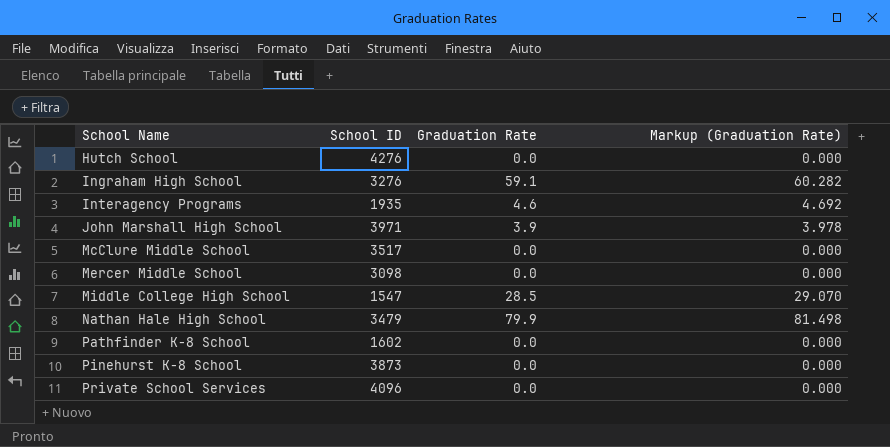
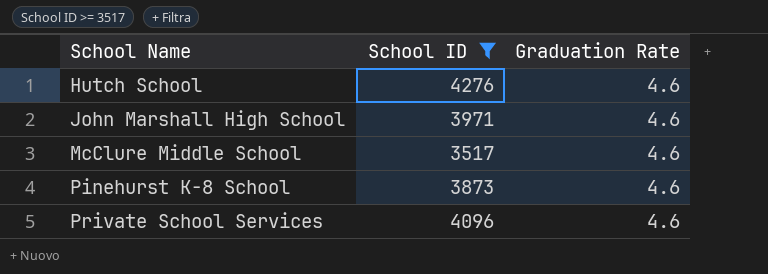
filter: none -> School ID >= 3517
column Markup (Graduation Rate) | formula: [Graduation Rate] * 1.02 -> none
Hutch School | Graduation Rate: 0.0 -> 4.6
John Marshall High School | Graduation Rate: 3.9 -> 4.6
McClure Middle School | Graduation Rate: 0.0 -> 4.6
Pinehurst K-8 School | Graduation Rate: 0.0 -> 4.6
Private School Services | Graduation Rate: 0.0 -> 4.6

